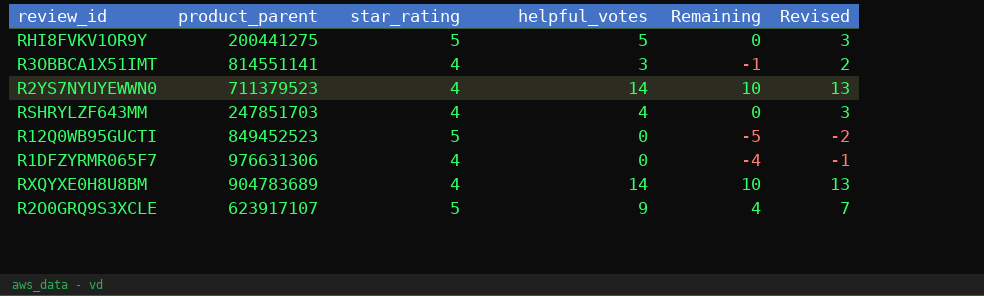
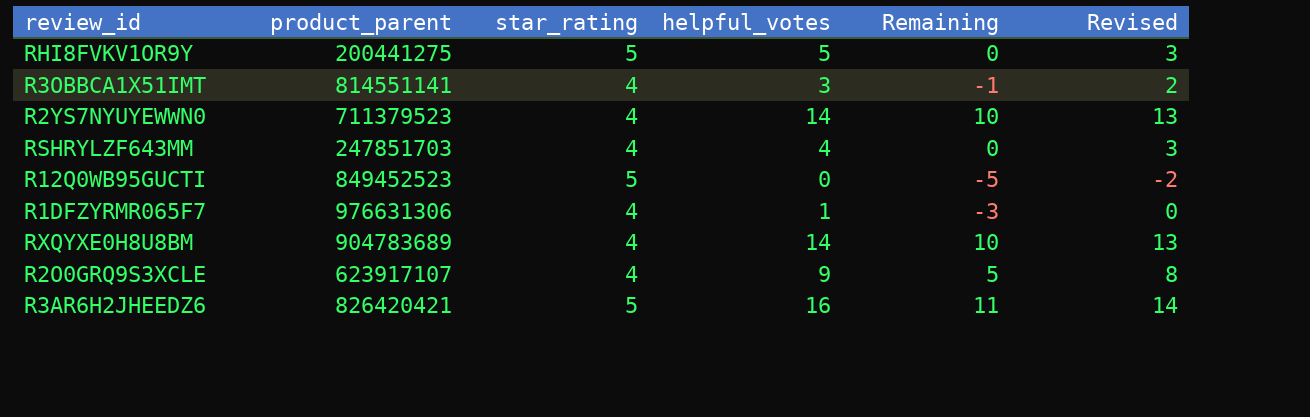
R1DFZYRMR065F7 | helpful_votes: 0 -> 1
R1DFZYRMR065F7 | Remaining: -4 -> -3
R1DFZYRMR065F7 | Revised: -1 -> 0
R2O0GRQ9S3XCLE | star_rating: 5 -> 4
R2O0GRQ9S3XCLE | Remaining: 4 -> 5
R2O0GRQ9S3XCLE | Revised: 7 -> 8
row R3AR6H2JHEEDZ6: none -> 826420421 | 5 | 16 | 11 | 14

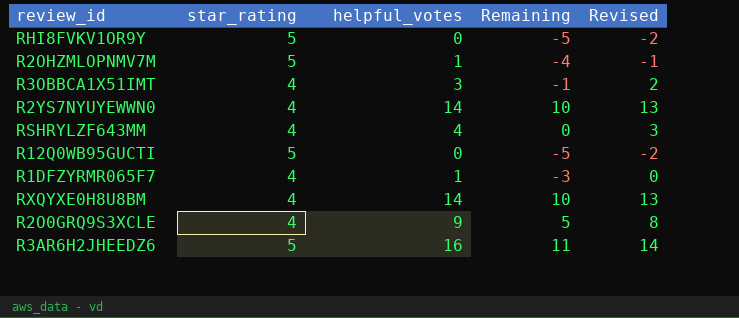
column product_parent | position: 2 -> none
RHI8FVKV1OR9Y | helpful_votes: 5 -> 0
RHI8FVKV1OR9Y | Remaining: 0 -> -5
RHI8FVKV1OR9Y | Revised: 3 -> -2
row R2OHZMLOPNMV7M: none -> 5 | 1 | -4 | -1

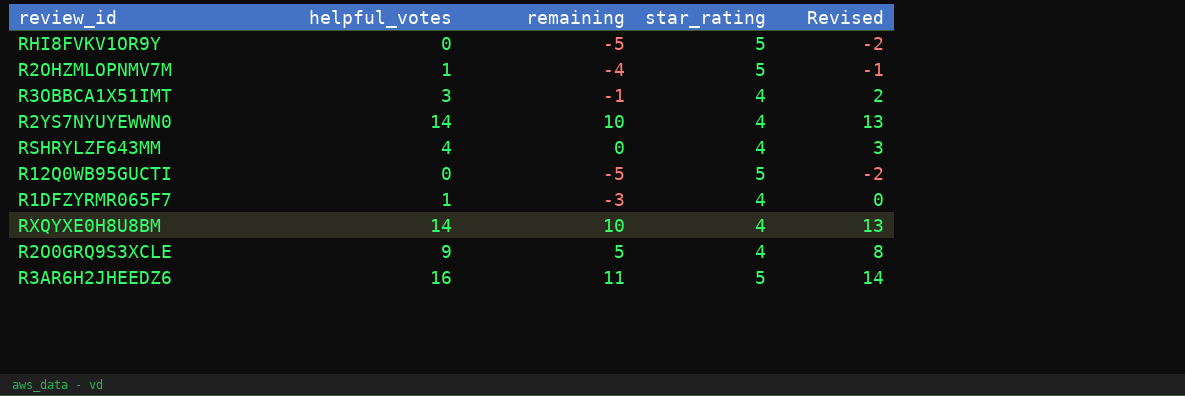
column name: Remaining -> remaining
column star_rating | position: 2 -> 4

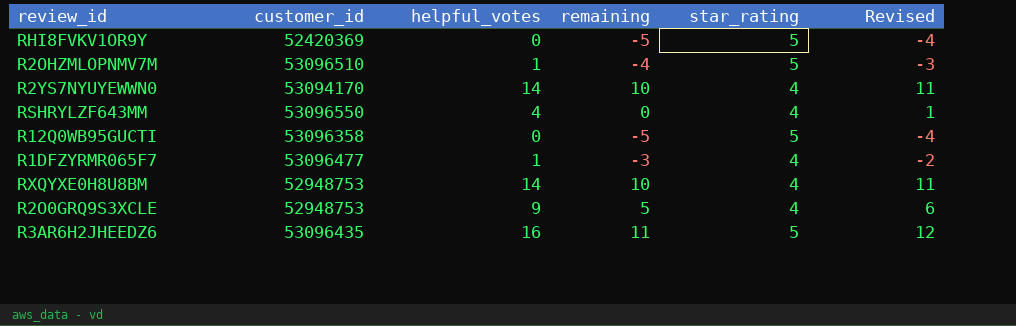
column customer_id | position: none -> 2
column Revised | formula: [remaining] + 3 -> [remaining] + 1
row R3OBBCA1X51IMT: 3 | -1 | 4 | 2 -> none

